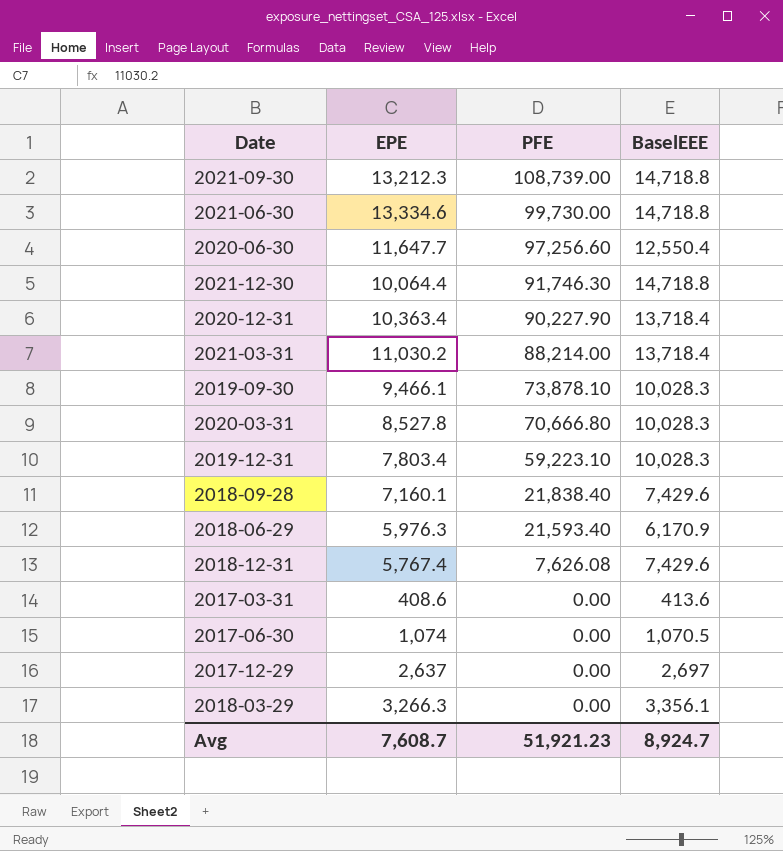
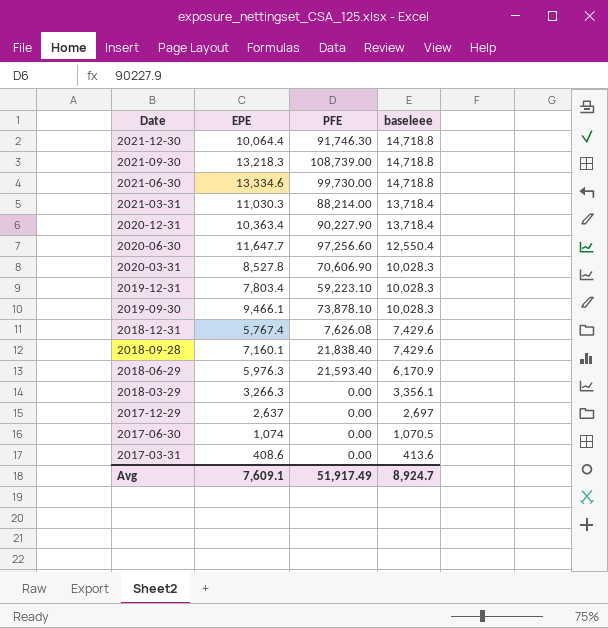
row order: PFE descending -> Date descending
column name: BaselEEE -> baseleee
2021-09-30 | EPE: 13,212.3 -> 13,218.3
2021-03-31 | EPE: 11,030.2 -> 11,030.3
2020-03-31 | PFE: 70,666.80 -> 70,606.90
Avg | EPE: 7,608.7 -> 7,609.1
Avg | PFE: 51,921.23 -> 51,917.49

